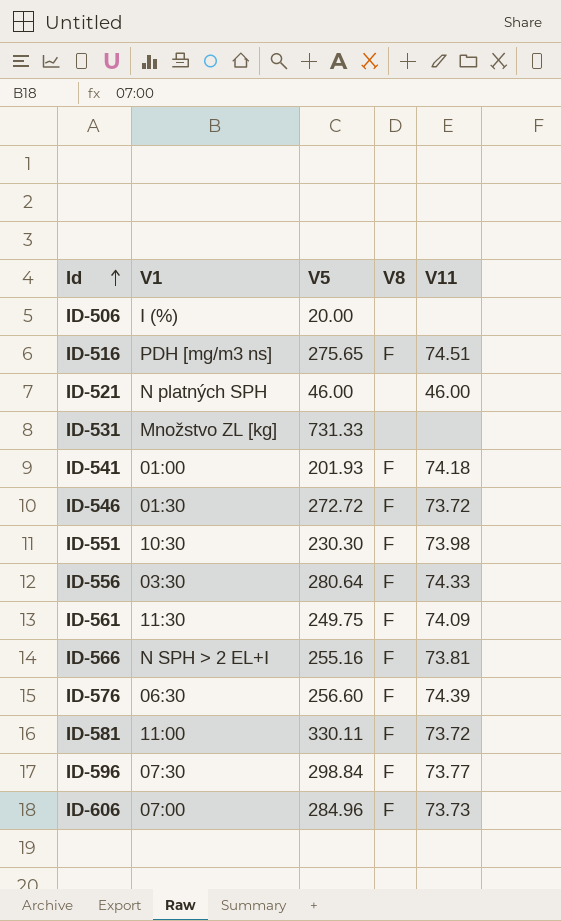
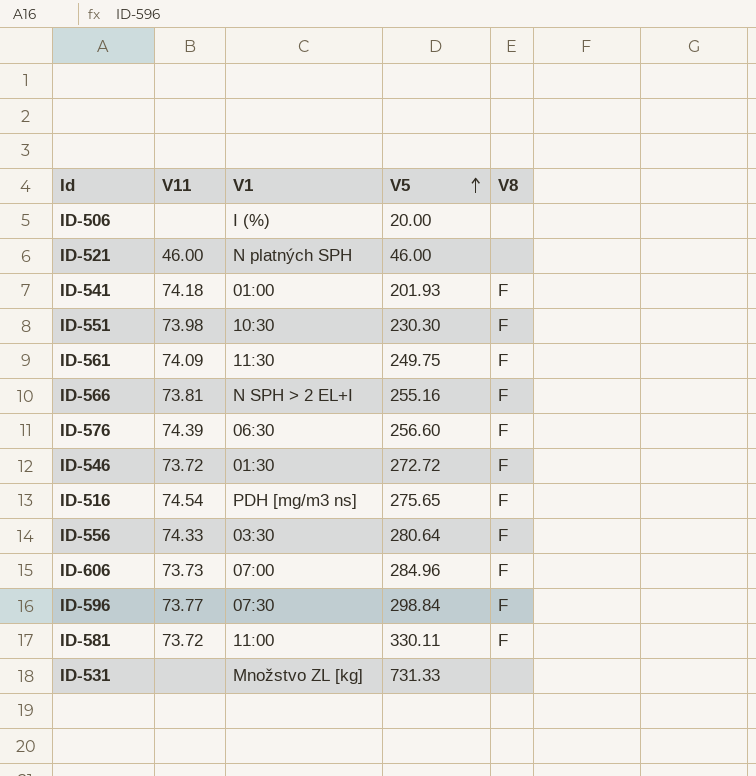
row order: Id ascending -> V5 ascending
column V11 | position: 5 -> 2
ID-516 | V11: 74.51 -> 74.54

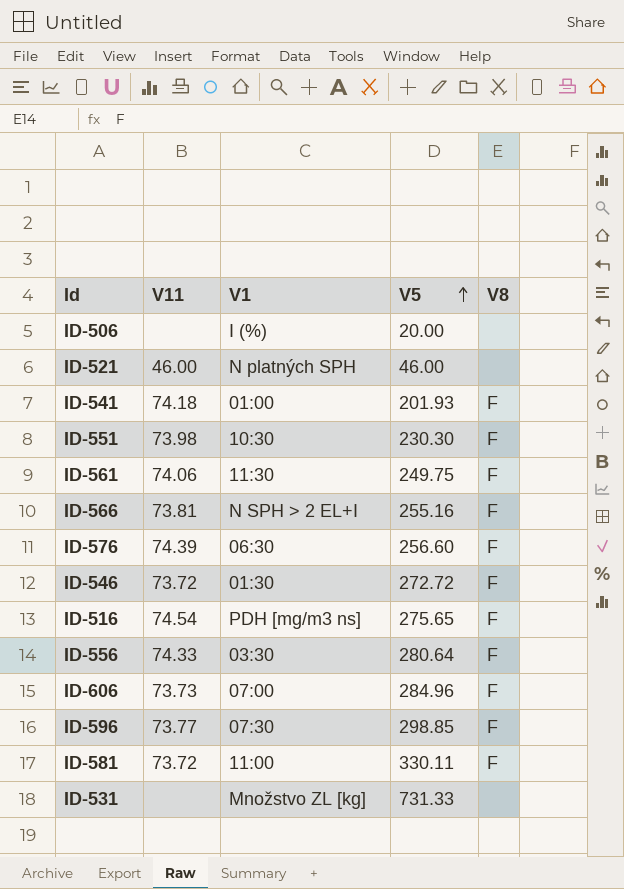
ID-561 | V11: 74.09 -> 74.06
ID-596 | V5: 298.84 -> 298.85

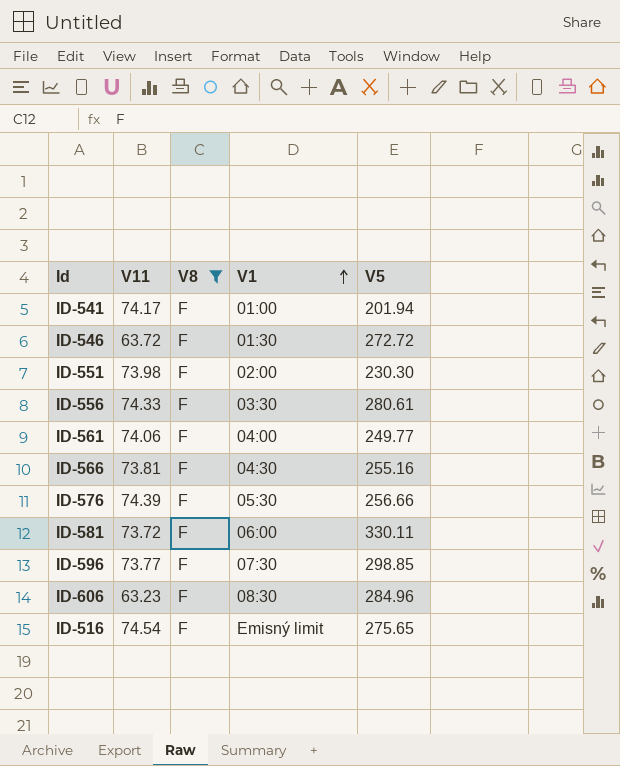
filter: none -> V8 = F
row order: V5 ascending -> V1 ascending
column V8 | position: 5 -> 3
ID-541 | V11: 74.18 -> 74.17
ID-541 | V5: 201.93 -> 201.94
ID-546 | V11: 73.72 -> 63.72
ID-551 | V1: 10:30 -> 02:00
ID-556 | V5: 280.64 -> 280.61
ID-561 | V1: 11:30 -> 04:00
ID-561 | V5: 249.75 -> 249.77
ID-566 | V1: N SPH > 2 EL+I -> 04:30
ID-576 | V1: 06:30 -> 05:30
ID-576 | V5: 256.60 -> 256.66
ID-581 | V1: 11:00 -> 06:00
ID-606 | V11: 73.73 -> 63.23
ID-606 | V1: 07:00 -> 08:30
ID-516 | V1: PDH [mg/m3 ns] -> Emisný limit

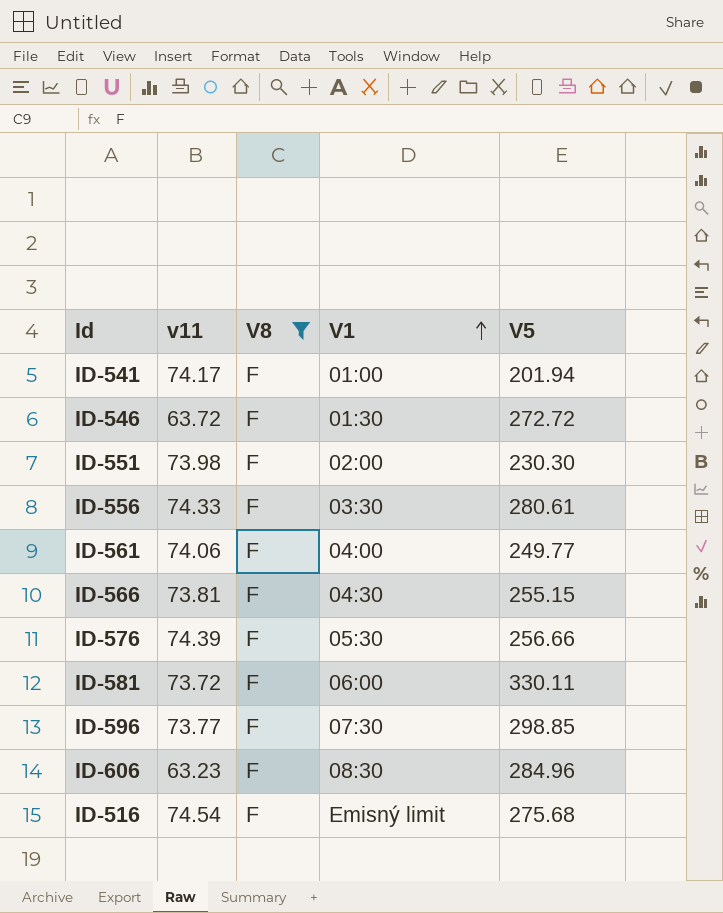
column name: V11 -> v11
ID-566 | V5: 255.16 -> 255.15
ID-516 | V5: 275.65 -> 275.68

